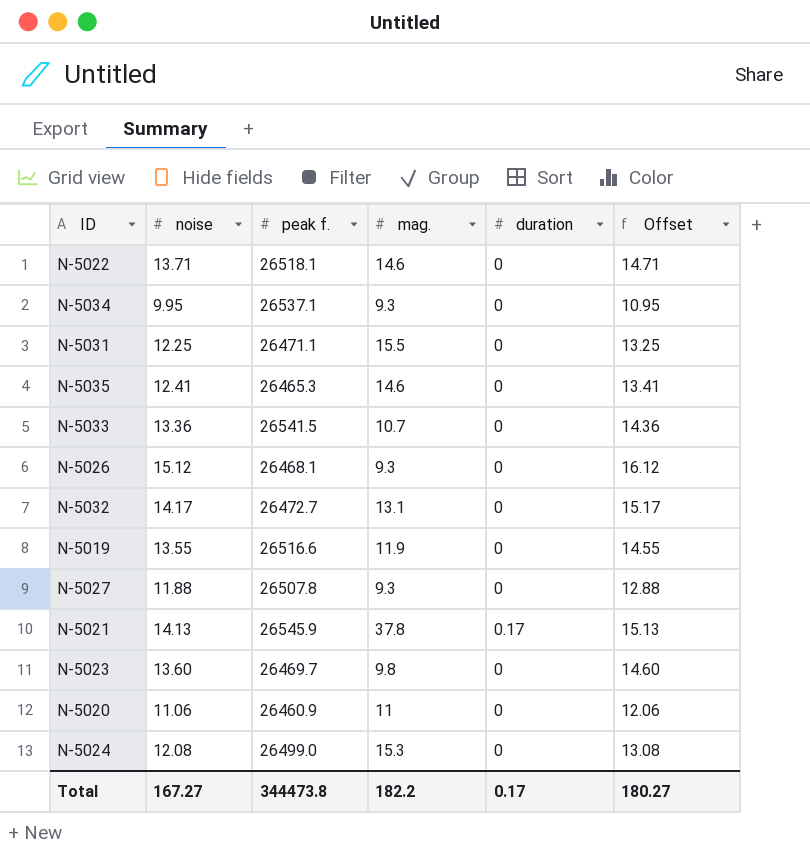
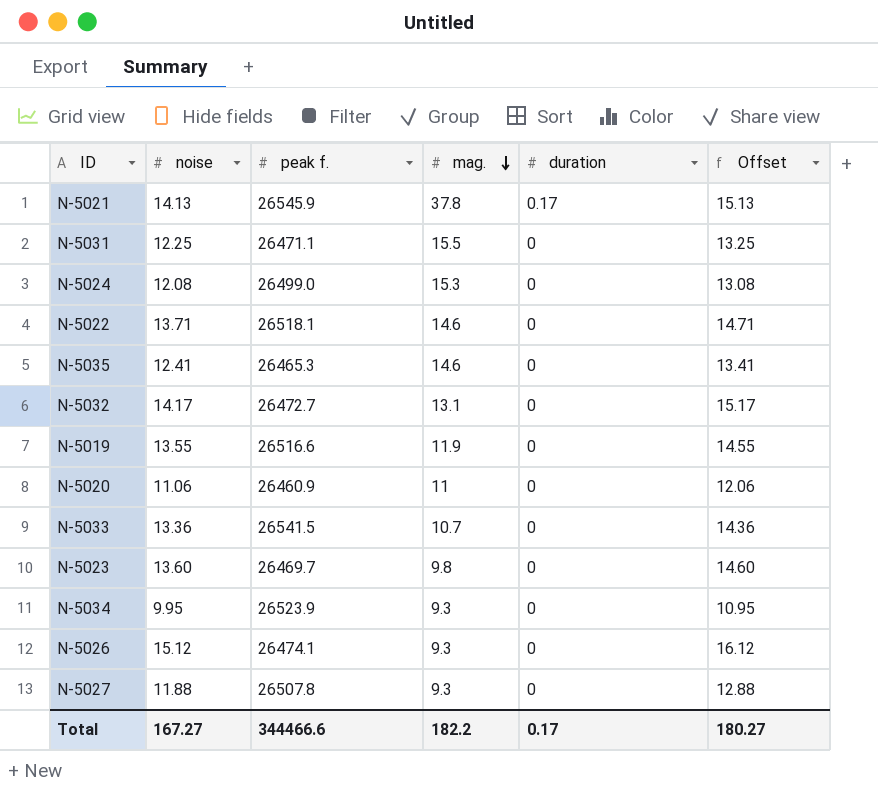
row order: none -> mag. descending
N-5034 | peak f.: 26537.1 -> 26523.9
N-5026 | peak f.: 26468.1 -> 26474.1
Total | peak f.: 344473.8 -> 344466.6

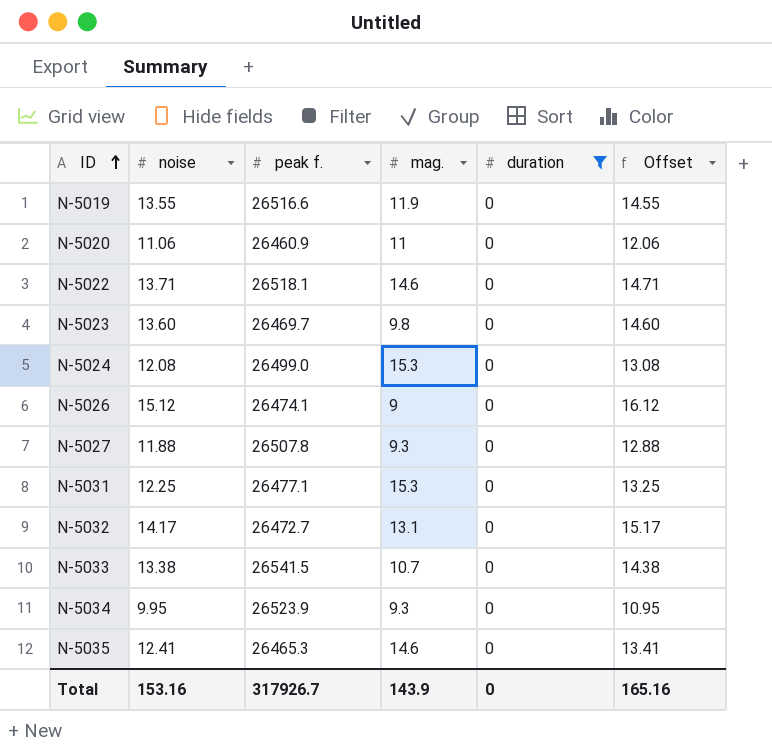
filter: none -> duration = 0
row order: mag. descending -> ID ascending
N-5026 | mag.: 9.3 -> 9
N-5031 | peak f.: 26471.1 -> 26477.1
N-5031 | mag.: 15.5 -> 15.3
N-5033 | noise: 13.36 -> 13.38
N-5033 | Offset: 14.36 -> 14.38
Total | noise: 167.27 -> 153.16
Total | peak f.: 344466.6 -> 317926.7
Total | mag.: 182.2 -> 143.9
Total | duration: 0.17 -> 0
Total | Offset: 180.27 -> 165.16

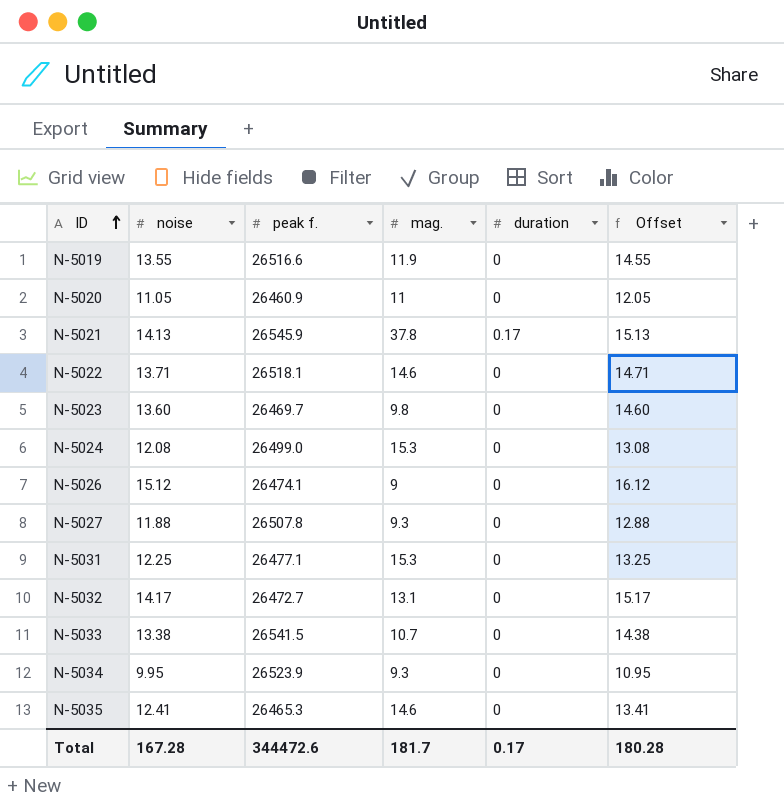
filter: duration = 0 -> none
N-5020 | noise: 11.06 -> 11.05
N-5020 | Offset: 12.06 -> 12.05
Total | noise: 153.16 -> 167.28
Total | peak f.: 317926.7 -> 344472.6
Total | mag.: 143.9 -> 181.7
Total | duration: 0 -> 0.17
Total | Offset: 165.16 -> 180.28

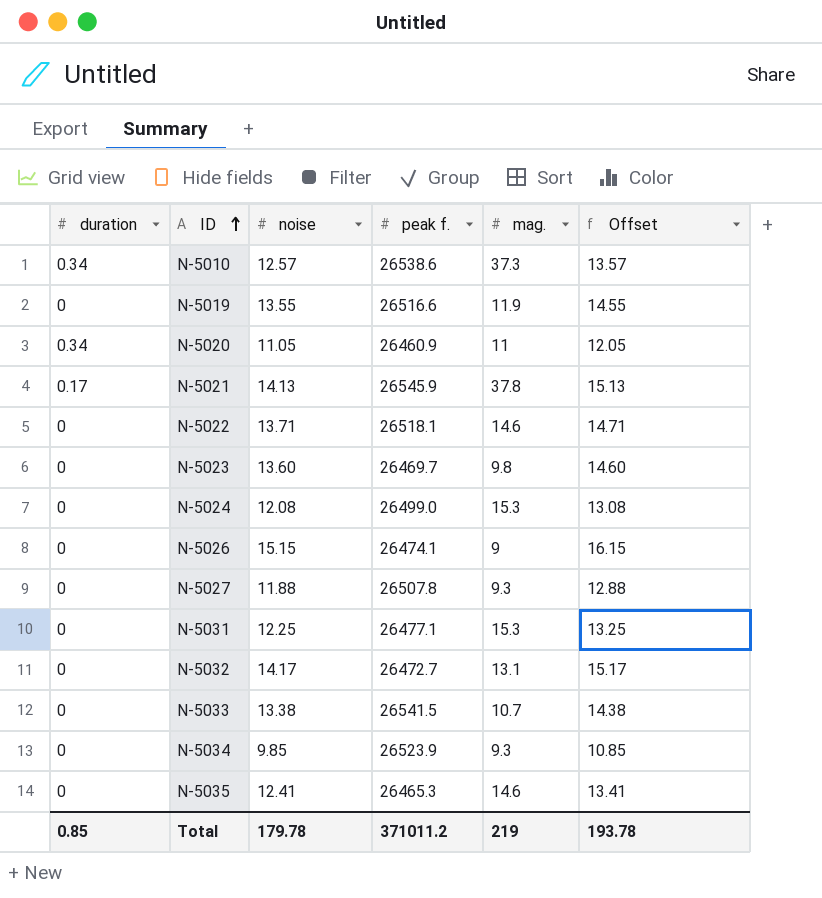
column duration | position: 5 -> 1
row N-5010: none -> 0.34 | 12.57 | 26538.6 | 37.3 | 13.57
N-5020 | duration: 0 -> 0.34
N-5026 | noise: 15.12 -> 15.15
N-5026 | Offset: 16.12 -> 16.15
N-5034 | noise: 9.95 -> 9.85
N-5034 | Offset: 10.95 -> 10.85
Total | duration: 0.17 -> 0.85
Total | noise: 167.28 -> 179.78
Total | peak f.: 344472.6 -> 371011.2
Total | mag.: 181.7 -> 219
Total | Offset: 180.28 -> 193.78

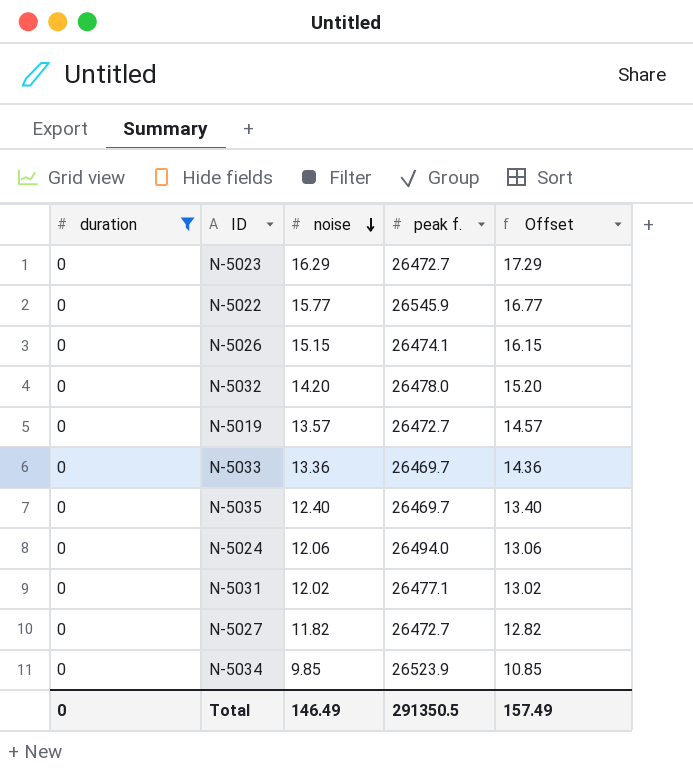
filter: none -> duration = 0
row order: ID ascending -> noise descending
column mag. | position: 5 -> none
N-5023 | noise: 13.60 -> 16.29
N-5023 | peak f.: 26469.7 -> 26472.7
N-5023 | Offset: 14.60 -> 17.29
N-5022 | noise: 13.71 -> 15.77
N-5022 | peak f.: 26518.1 -> 26545.9
N-5022 | Offset: 14.71 -> 16.77
N-5032 | noise: 14.17 -> 14.20
N-5032 | peak f.: 26472.7 -> 26478.0
N-5032 | Offset: 15.17 -> 15.20
N-5019 | noise: 13.55 -> 13.57
N-5019 | peak f.: 26516.6 -> 26472.7
N-5019 | Offset: 14.55 -> 14.57
N-5033 | noise: 13.38 -> 13.36
N-5033 | peak f.: 26541.5 -> 26469.7
N-5033 | Offset: 14.38 -> 14.36
N-5035 | noise: 12.41 -> 12.40
N-5035 | peak f.: 26465.3 -> 26469.7
N-5035 | Offset: 13.41 -> 13.40
N-5024 | noise: 12.08 -> 12.06
N-5024 | peak f.: 26499.0 -> 26494.0
N-5024 | Offset: 13.08 -> 13.06
N-5031 | noise: 12.25 -> 12.02
N-5031 | Offset: 13.25 -> 13.02
N-5027 | noise: 11.88 -> 11.82
N-5027 | peak f.: 26507.8 -> 26472.7
N-5027 | Offset: 12.88 -> 12.82
Total | duration: 0.85 -> 0
Total | noise: 179.78 -> 146.49
Total | peak f.: 371011.2 -> 291350.5
Total | Offset: 193.78 -> 157.49

